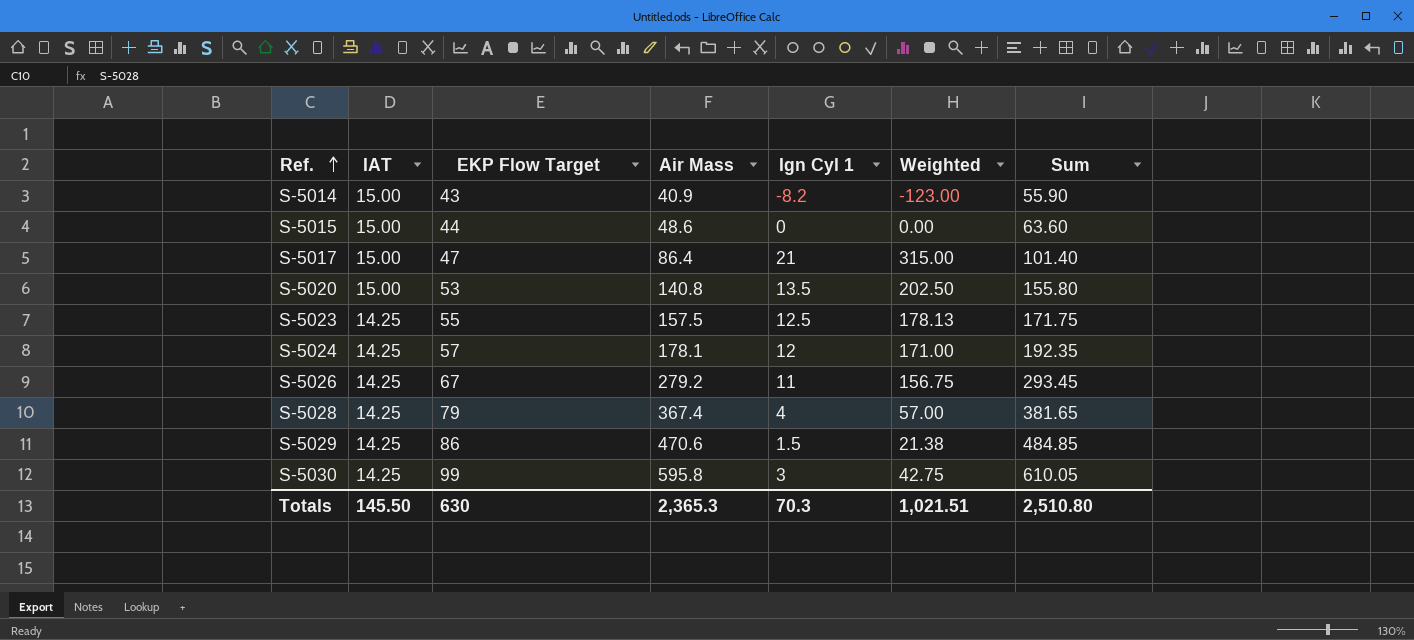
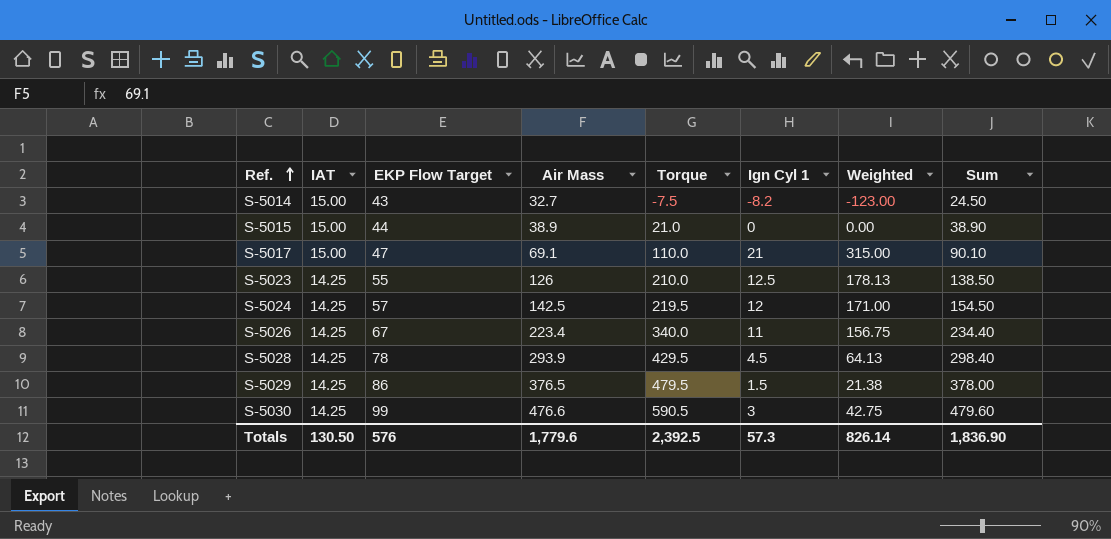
column Torque | position: none -> 5
column Sum | formula: [IAT] + [Air Mass] -> [Air Mass] + [Ign Cyl 1]
row S-5020: 15.00 | 53 | 140.8 | 13.5 | 202.50 | 155.80 -> none
S-5014 | Air Mass: 40.9 -> 32.7
S-5015 | Air Mass: 48.6 -> 38.9
S-5017 | Air Mass: 86.4 -> 69.1
S-5023 | Air Mass: 157.5 -> 126
S-5024 | Air Mass: 178.1 -> 142.5
S-5026 | Air Mass: 279.2 -> 223.4
S-5028 | EKP Flow Target: 79 -> 78
S-5028 | Air Mass: 367.4 -> 293.9
S-5028 | Ign Cyl 1: 4 -> 4.5
S-5028 | Weighted: 57.00 -> 64.13
S-5029 | Air Mass: 470.6 -> 376.5
S-5030 | Air Mass: 595.8 -> 476.6
Totals | IAT: 145.50 -> 130.50
Totals | EKP Flow Target: 630 -> 576
Totals | Air Mass: 2,365.3 -> 1,779.6
Totals | Ign Cyl 1: 70.3 -> 57.3
Totals | Weighted: 1,021.51 -> 826.14
Totals | Sum: 2,510.80 -> 1,836.90

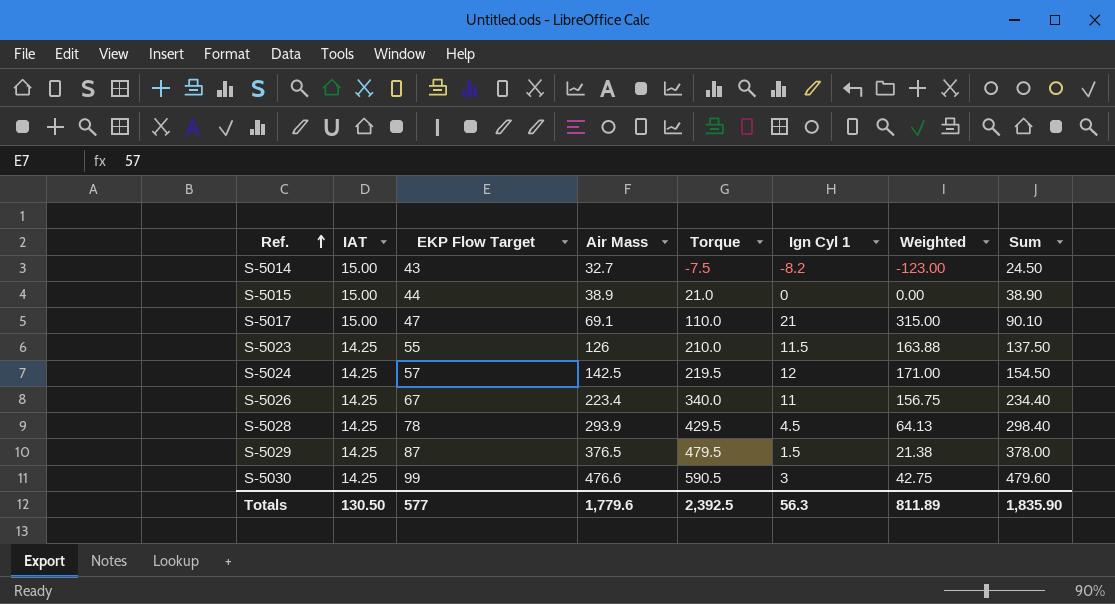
S-5023 | Ign Cyl 1: 12.5 -> 11.5
S-5023 | Weighted: 178.13 -> 163.88
S-5023 | Sum: 138.50 -> 137.50
S-5029 | EKP Flow Target: 86 -> 87
Totals | EKP Flow Target: 576 -> 577
Totals | Ign Cyl 1: 57.3 -> 56.3
Totals | Weighted: 826.14 -> 811.89
Totals | Sum: 1,836.90 -> 1,835.90

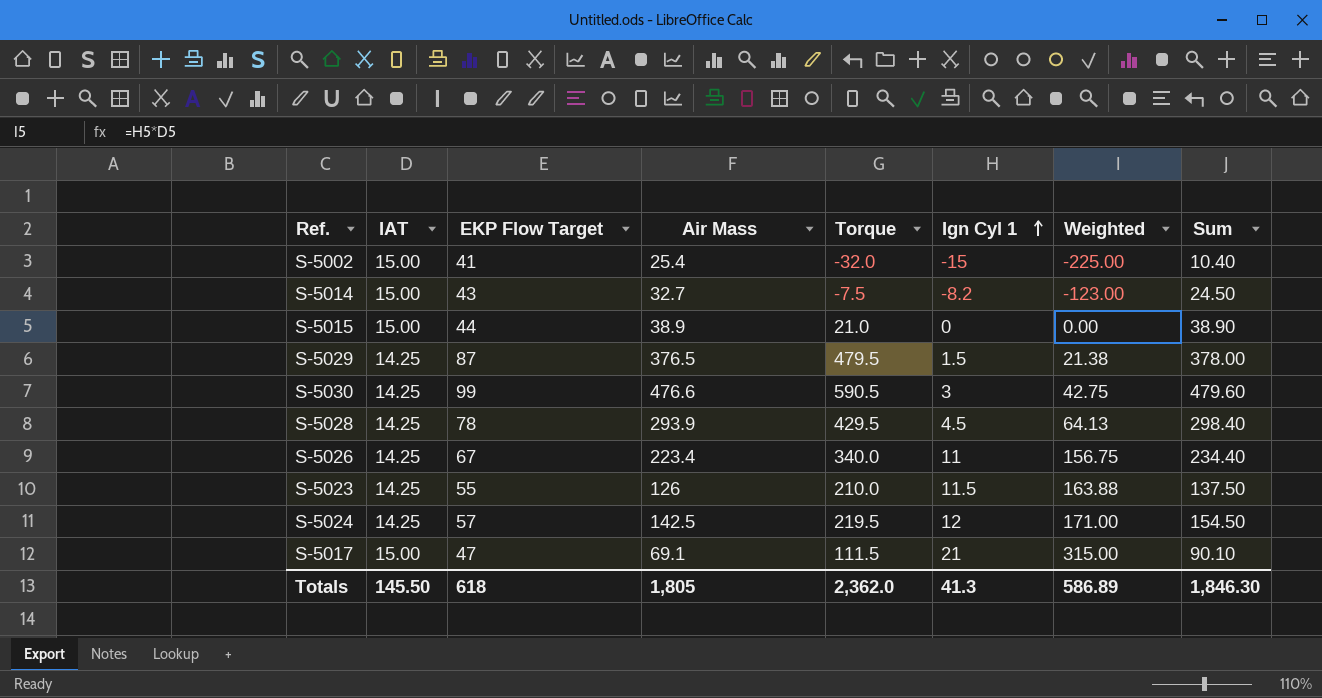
row order: Ref. ascending -> Ign Cyl 1 ascending
row S-5002: none -> 15.00 | 41 | 25.4 | -32.0 | -15 | -225.00 | 10.40
S-5017 | Torque: 110.0 -> 111.5
Totals | IAT: 130.50 -> 145.50
Totals | EKP Flow Target: 577 -> 618
Totals | Air Mass: 1,779.6 -> 1,805
Totals | Torque: 2,392.5 -> 2,362.0
Totals | Ign Cyl 1: 56.3 -> 41.3
Totals | Weighted: 811.89 -> 586.89
Totals | Sum: 1,835.90 -> 1,846.30

